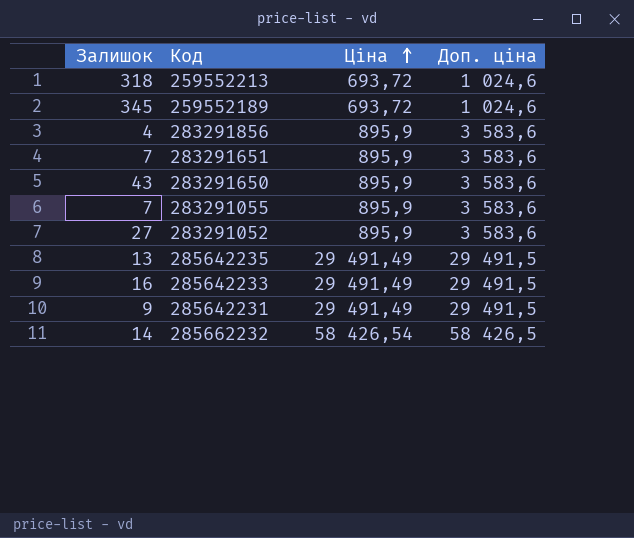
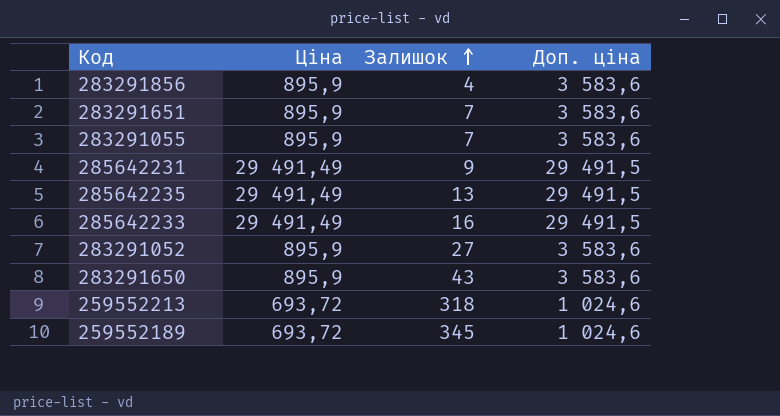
row order: Ціна ascending -> Залишок ascending
column Залишок | position: 1 -> 3
row 285662232: 14 | 58 426,54 | 58 426,5 -> none

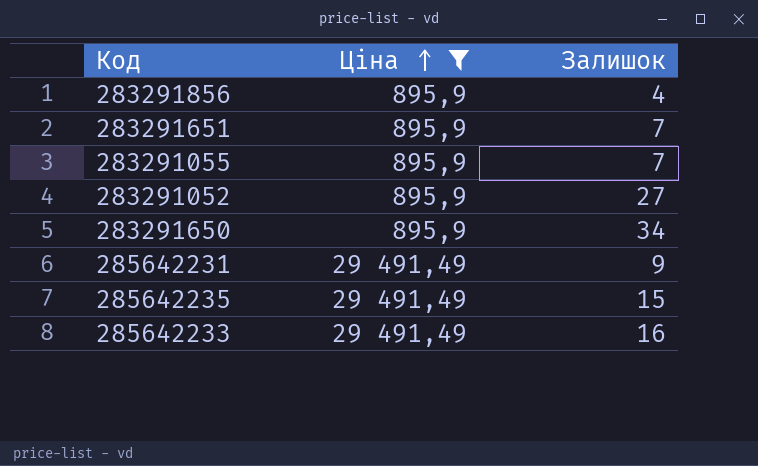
filter: none -> Ціна != 693,72
row order: Залишок ascending -> Ціна ascending
column Доп. ціна | position: 4 -> none
283291650 | Залишок: 43 -> 34
285642235 | Залишок: 13 -> 15

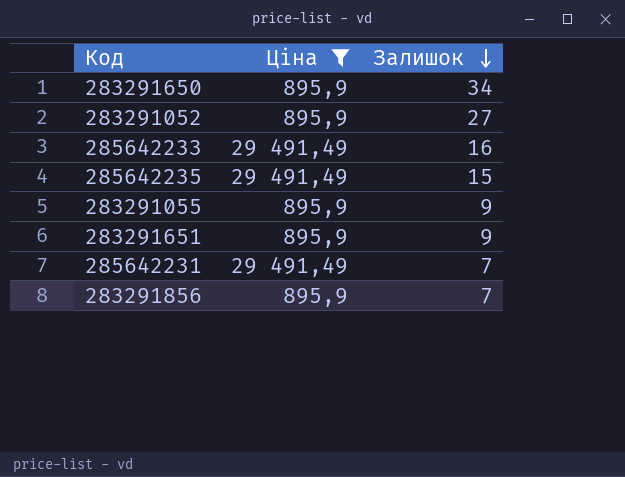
row order: Ціна ascending -> Залишок descending
283291055 | Залишок: 7 -> 9
283291651 | Залишок: 7 -> 9
285642231 | Залишок: 9 -> 7
283291856 | Залишок: 4 -> 7

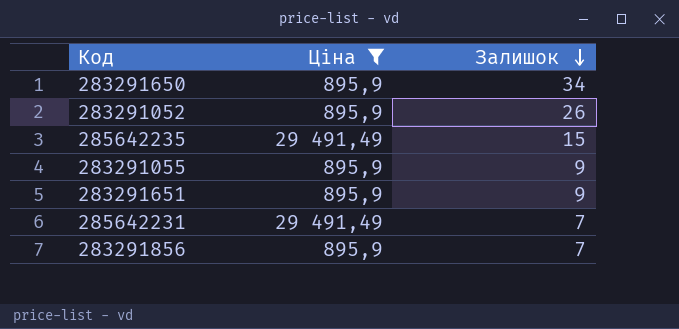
row 285642233: 29 491,49 | 16 -> none
283291052 | Залишок: 27 -> 26

